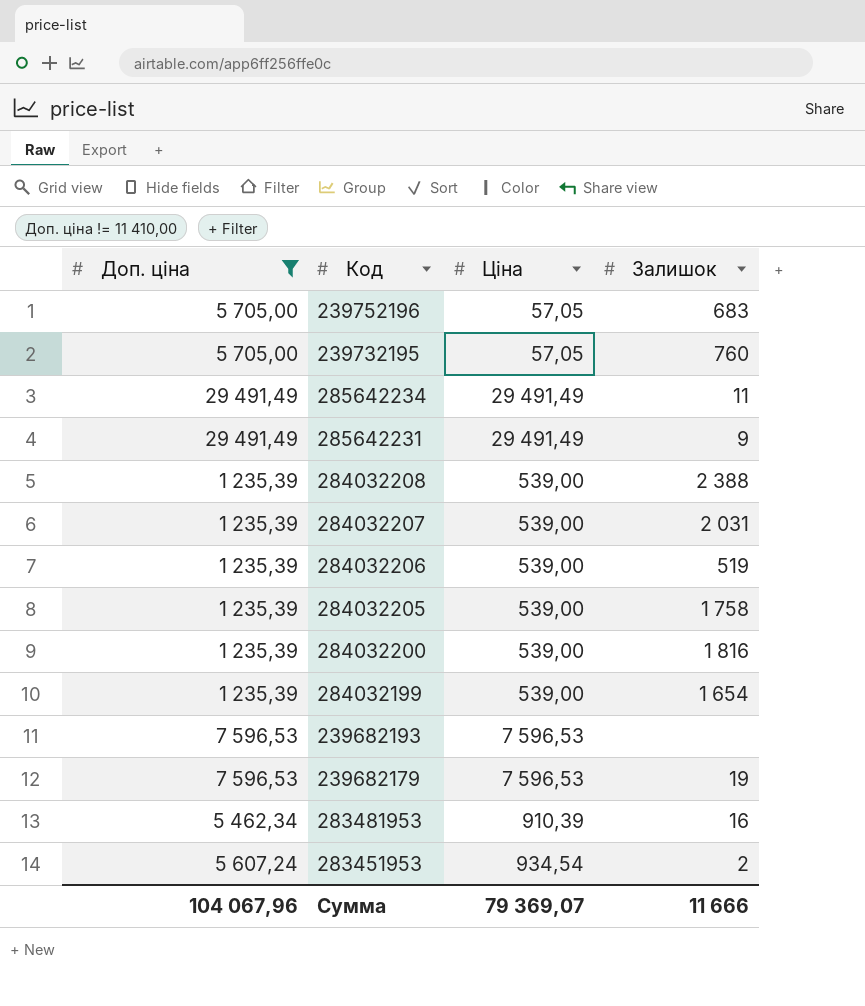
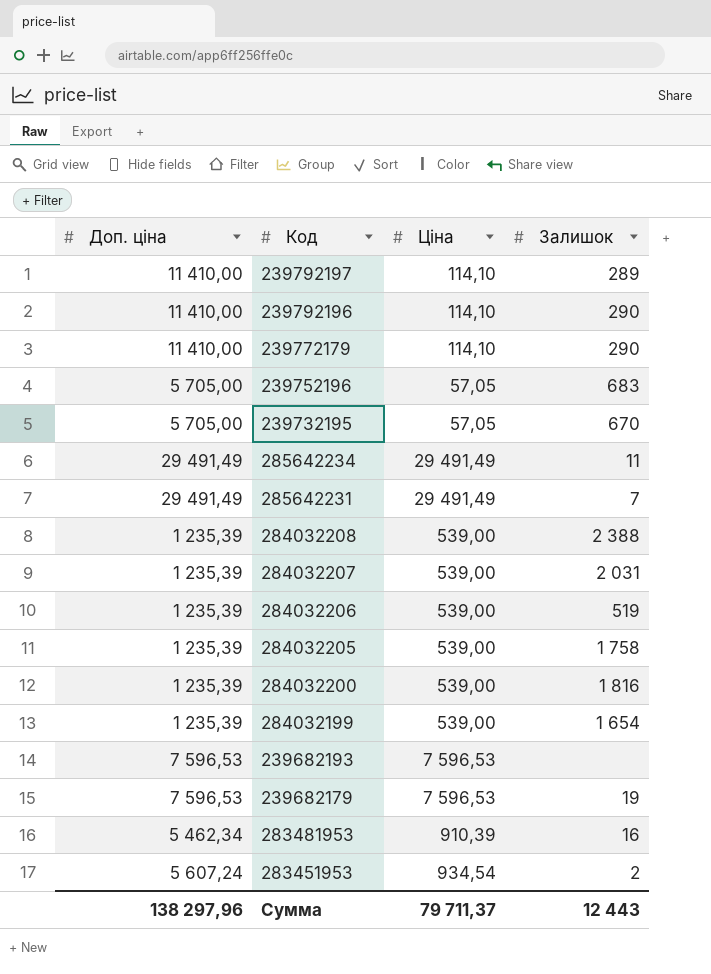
filter: Доп. ціна != 11 410,00 -> none
239732195 | Залишок: 760 -> 670
285642231 | Залишок: 9 -> 7
Сумма | Доп. ціна: 104 067,96 -> 138 297,96
Сумма | Ціна: 79 369,07 -> 79 711,37
Сумма | Залишок: 11 666 -> 12 443

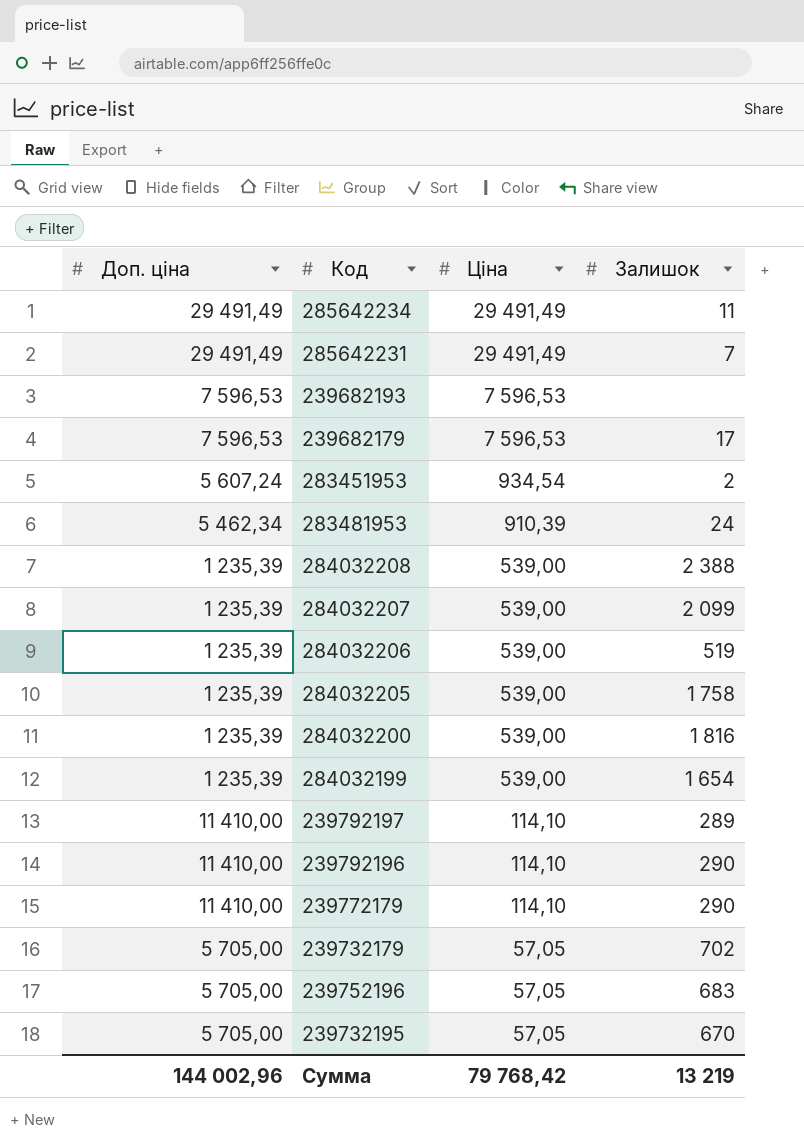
row order: none -> Ціна descending
239682179 | Залишок: 19 -> 17
283481953 | Залишок: 16 -> 24
284032207 | Залишок: 2 031 -> 2 099
row 239732179: none -> 5 705,00 | 57,05 | 702
Сумма | Доп. ціна: 138 297,96 -> 144 002,96
Сумма | Ціна: 79 711,37 -> 79 768,42
Сумма | Залишок: 12 443 -> 13 219

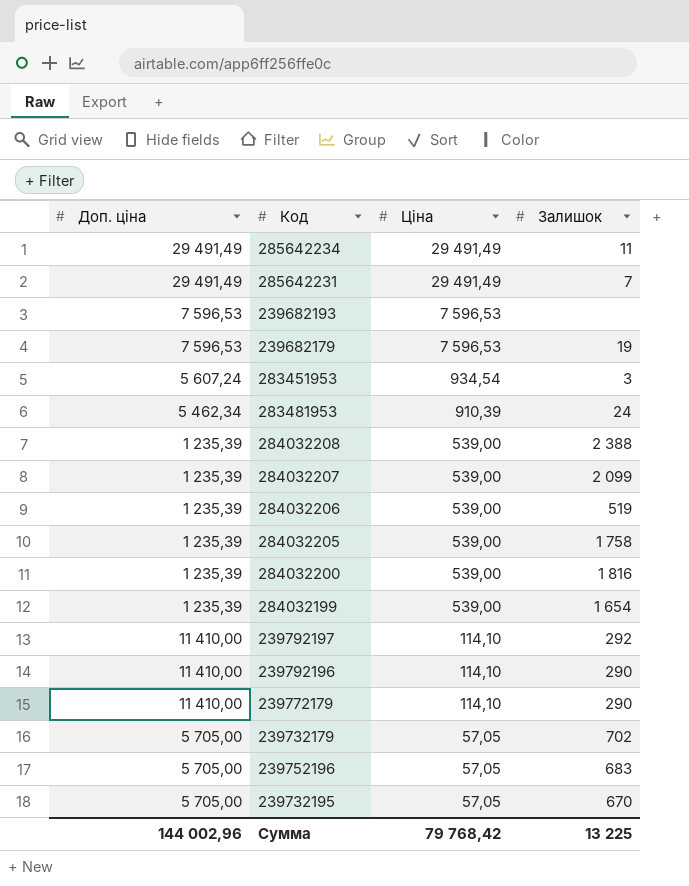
239682179 | Залишок: 17 -> 19
283451953 | Залишок: 2 -> 3
239792197 | Залишок: 289 -> 292
Сумма | Залишок: 13 219 -> 13 225

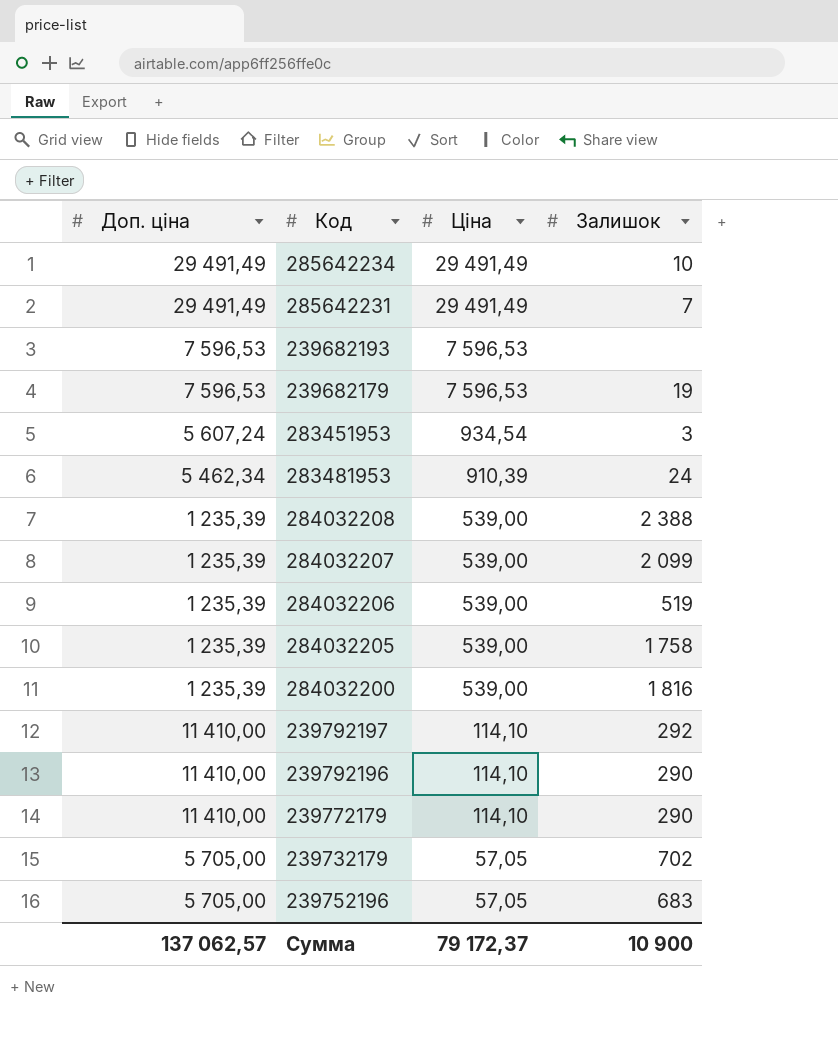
row 284032199: 1 235,39 | 539,00 | 1 654 -> none
row 239732195: 5 705,00 | 57,05 | 670 -> none
285642234 | Залишок: 11 -> 10
Сумма | Доп. ціна: 144 002,96 -> 137 062,57
Сумма | Ціна: 79 768,42 -> 79 172,37
Сумма | Залишок: 13 225 -> 10 900

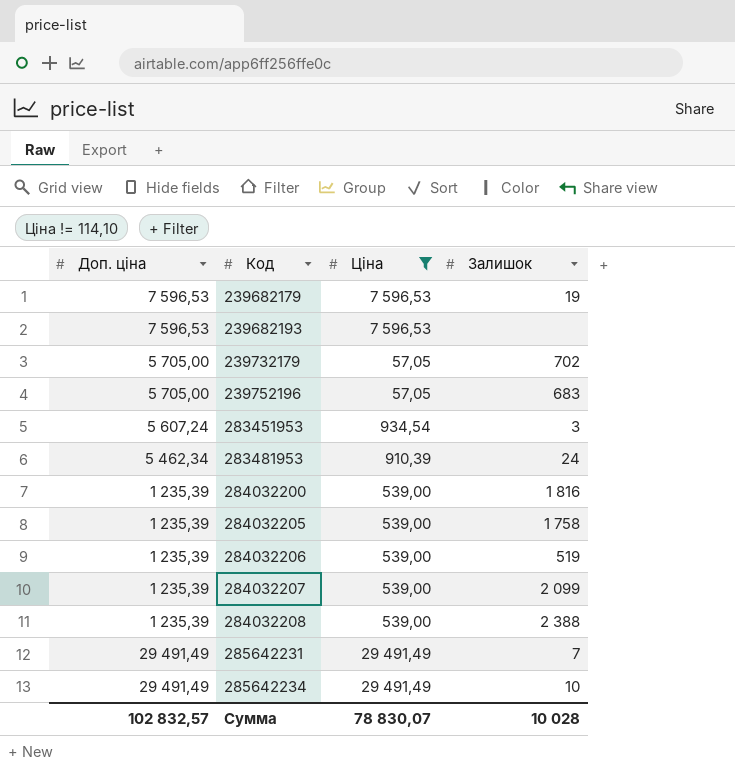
filter: none -> Ціна != 114,10
row order: Ціна descending -> Код ascending
Сумма | Доп. ціна: 137 062,57 -> 102 832,57
Сумма | Ціна: 79 172,37 -> 78 830,07
Сумма | Залишок: 10 900 -> 10 028

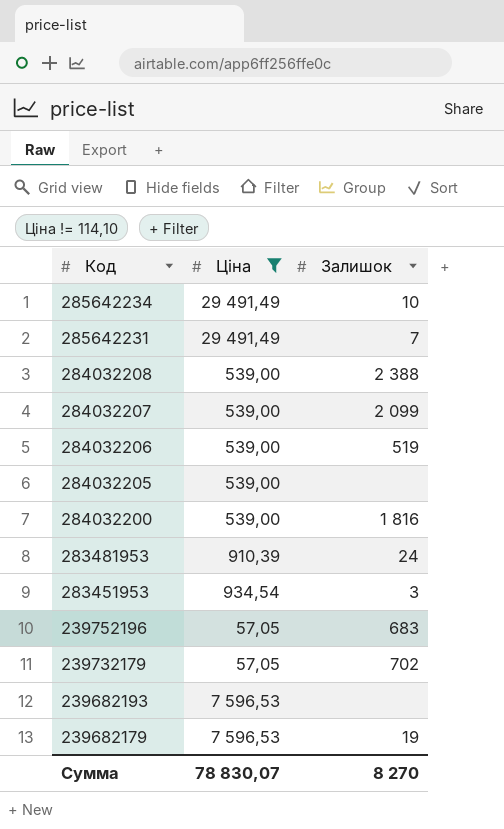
row order: Код ascending -> Код descending
column Доп. ціна | position: 1 -> none
284032205 | Залишок: 1 758 -> none
Сумма | Залишок: 10 028 -> 8 270

